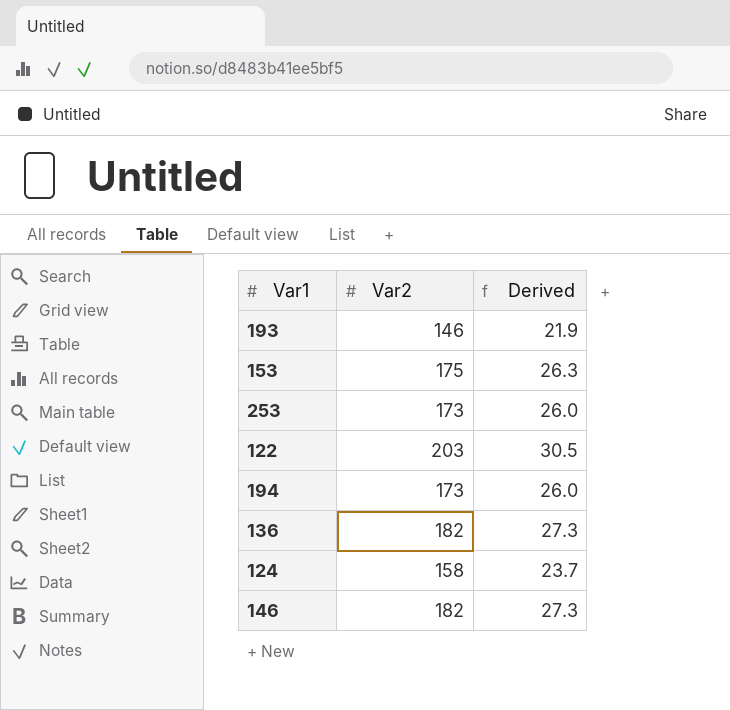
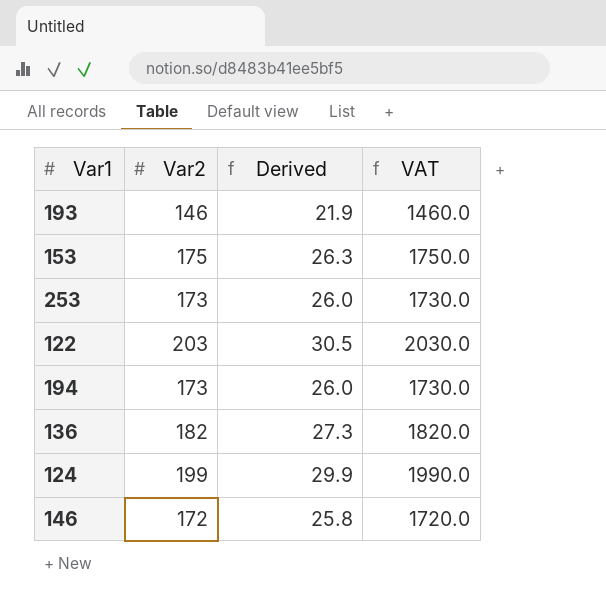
column VAT | formula: none -> [Var2] * 10
124 | Var2: 158 -> 199
124 | Derived: 23.7 -> 29.9
146 | Var2: 182 -> 172
146 | Derived: 27.3 -> 25.8

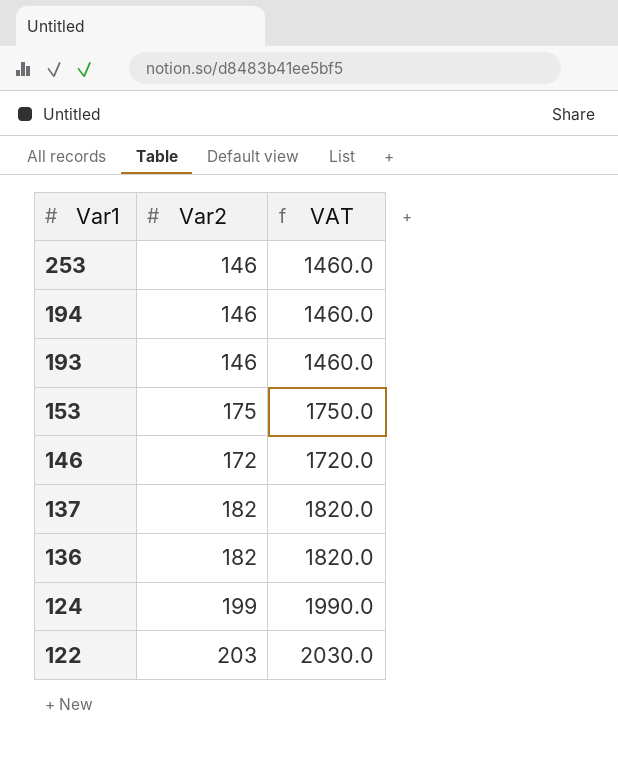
row order: none -> Var1 descending
column Derived | formula: [Var2] * 0.15 -> none
253 | Var2: 173 -> 146
253 | VAT: 1730.0 -> 1460.0
194 | Var2: 173 -> 146
194 | VAT: 1730.0 -> 1460.0
row 137: none -> 182 | 1820.0

